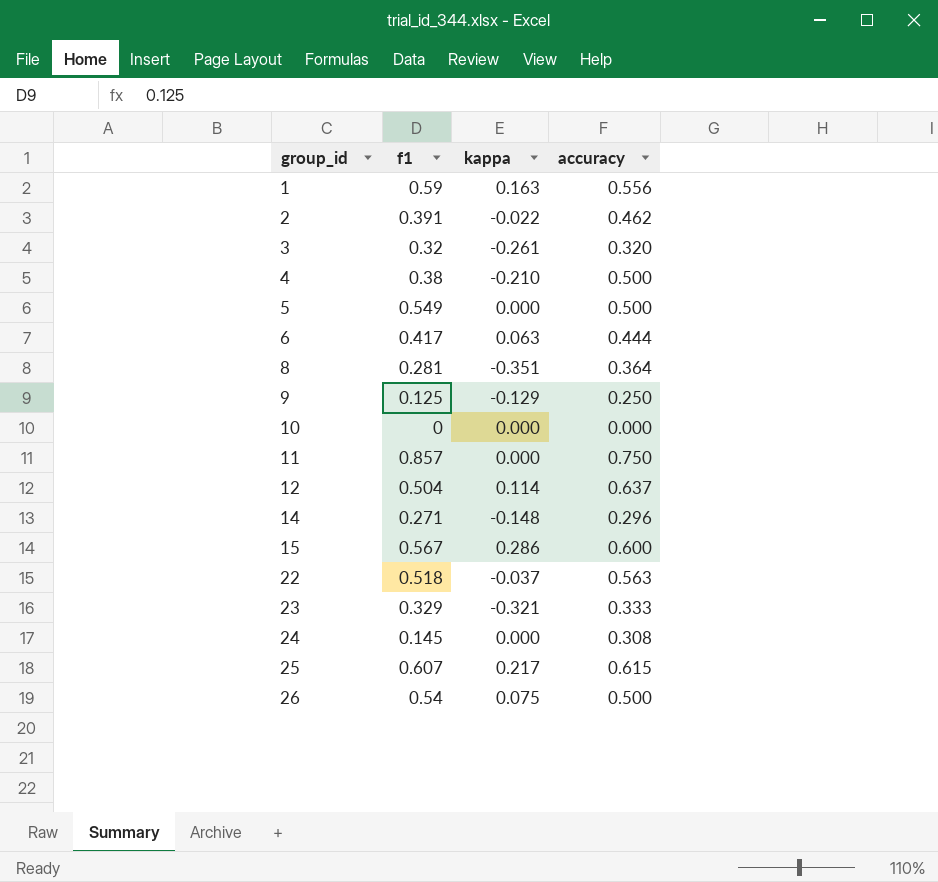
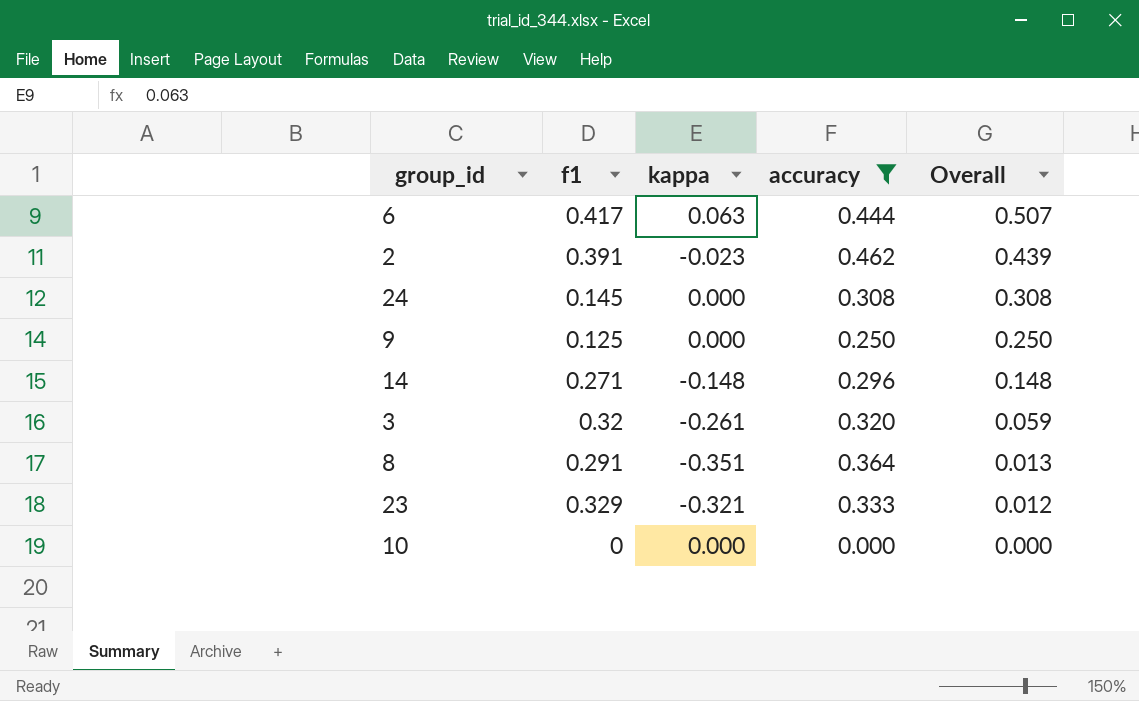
filter: none -> accuracy <= 0.462
row order: group_id ascending -> Overall descending
column Overall | formula: none -> [kappa] + [accuracy]
2 | kappa: -0.022 -> -0.023
9 | kappa: -0.129 -> 0.000
8 | f1: 0.281 -> 0.291

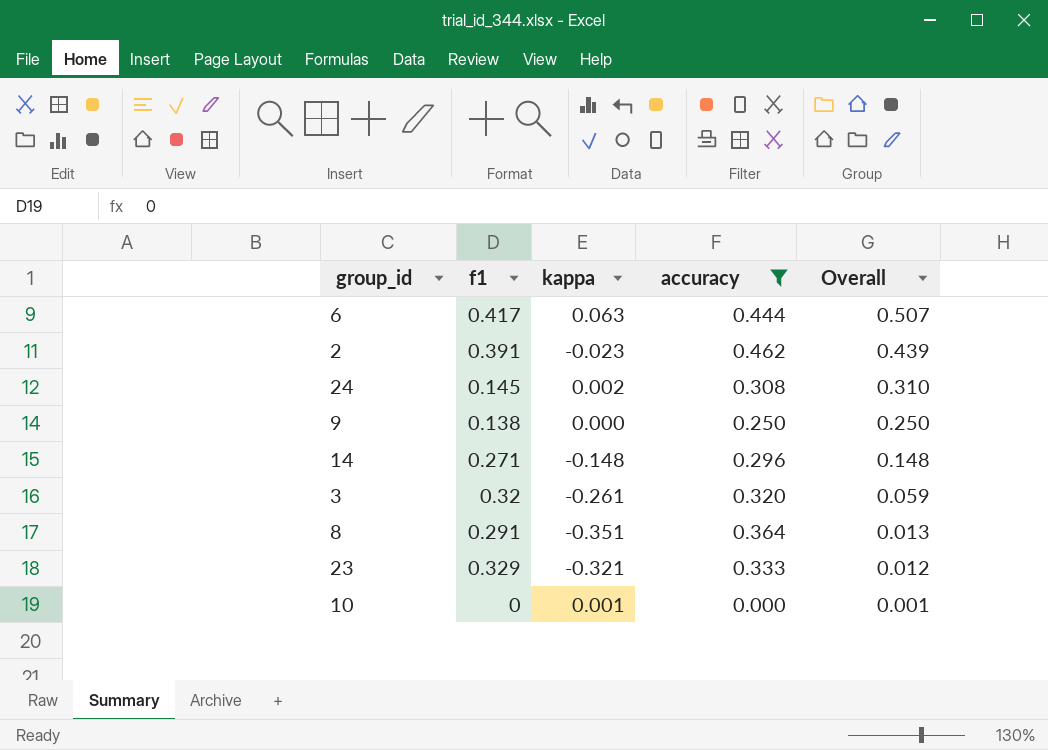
24 | kappa: 0.000 -> 0.002
24 | Overall: 0.308 -> 0.310
9 | f1: 0.125 -> 0.138
10 | kappa: 0.000 -> 0.001
10 | Overall: 0.000 -> 0.001

